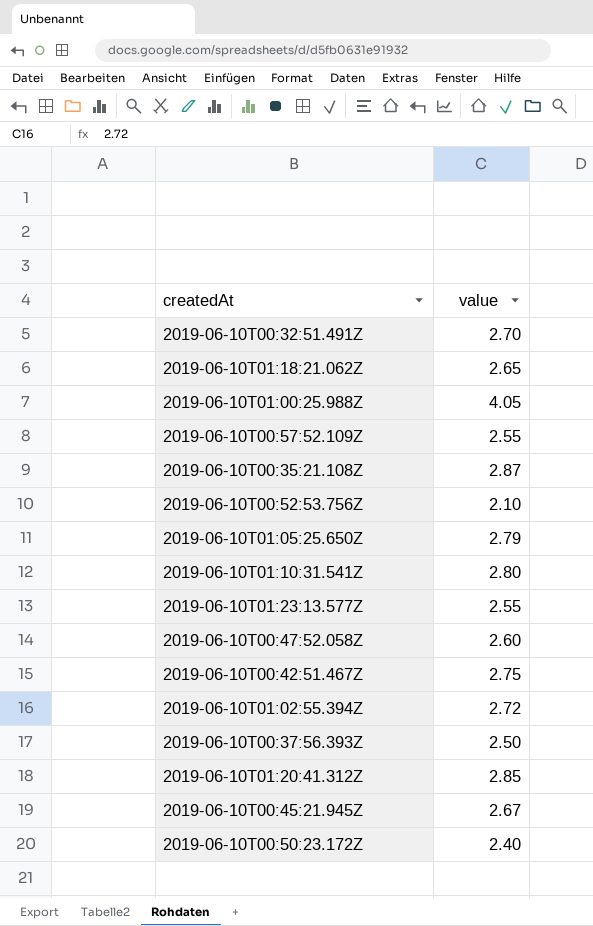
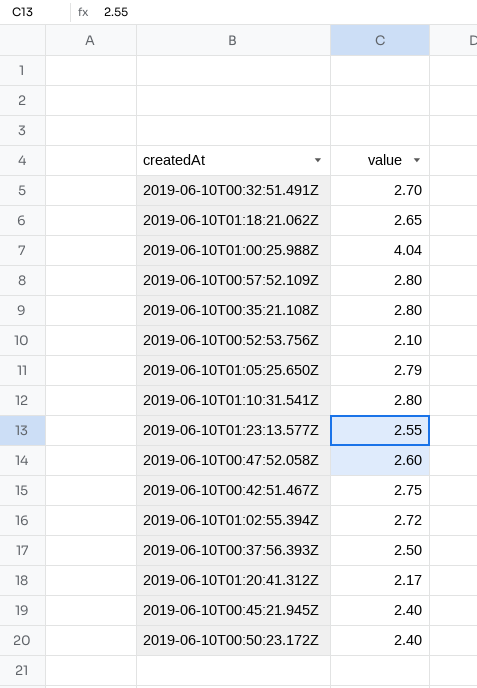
2019-06-10T01:00:25.988Z | value: 4.05 -> 4.04
2019-06-10T00:57:52.109Z | value: 2.55 -> 2.80
2019-06-10T00:35:21.108Z | value: 2.87 -> 2.80
2019-06-10T01:20:41.312Z | value: 2.85 -> 2.17
2019-06-10T00:45:21.945Z | value: 2.67 -> 2.40

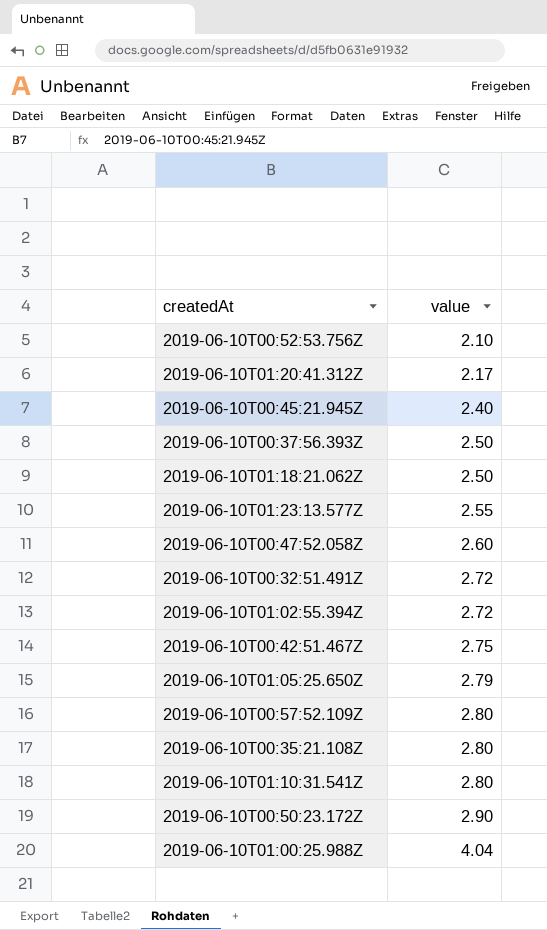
row order: none -> value ascending
2019-06-10T01:18:21.062Z | value: 2.65 -> 2.50
2019-06-10T00:32:51.491Z | value: 2.70 -> 2.72
2019-06-10T00:50:23.172Z | value: 2.40 -> 2.90

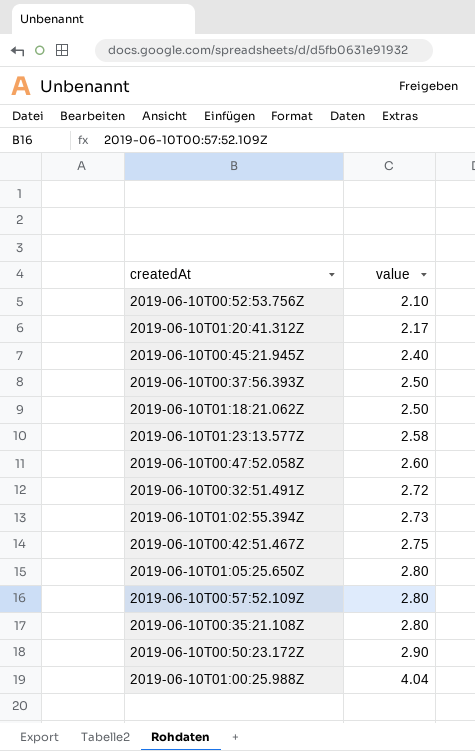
row 2019-06-10T01:10:31.541Z: 2.80 -> none
2019-06-10T01:23:13.577Z | value: 2.55 -> 2.58
2019-06-10T01:02:55.394Z | value: 2.72 -> 2.73
2019-06-10T01:05:25.650Z | value: 2.79 -> 2.80

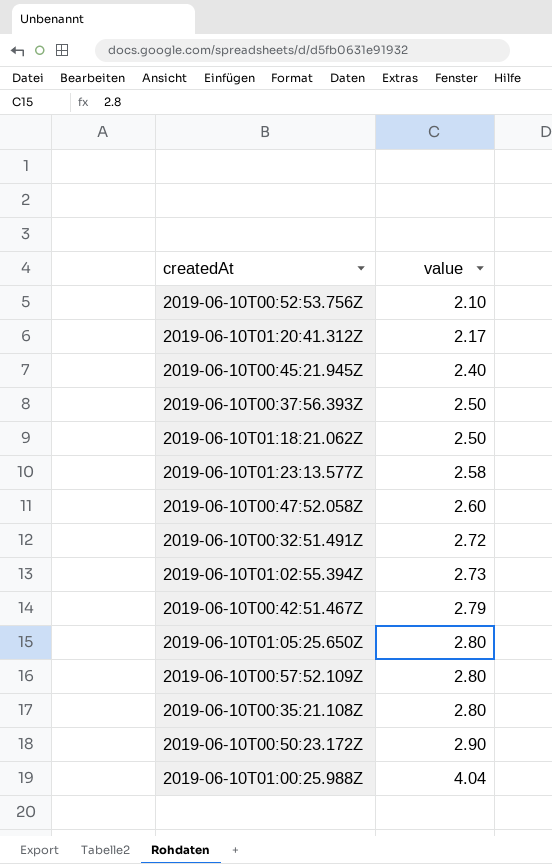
2019-06-10T00:42:51.467Z | value: 2.75 -> 2.79

